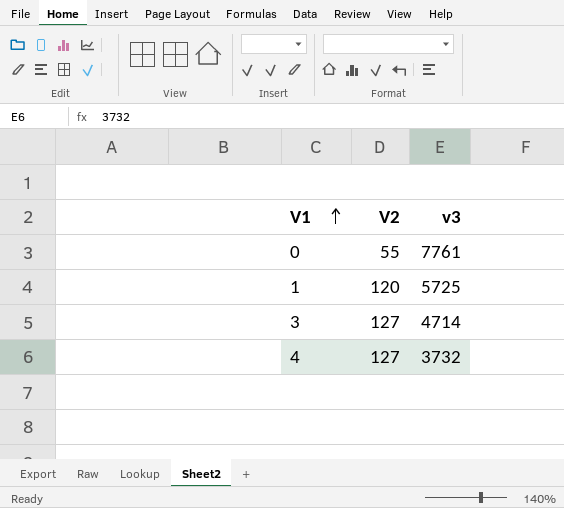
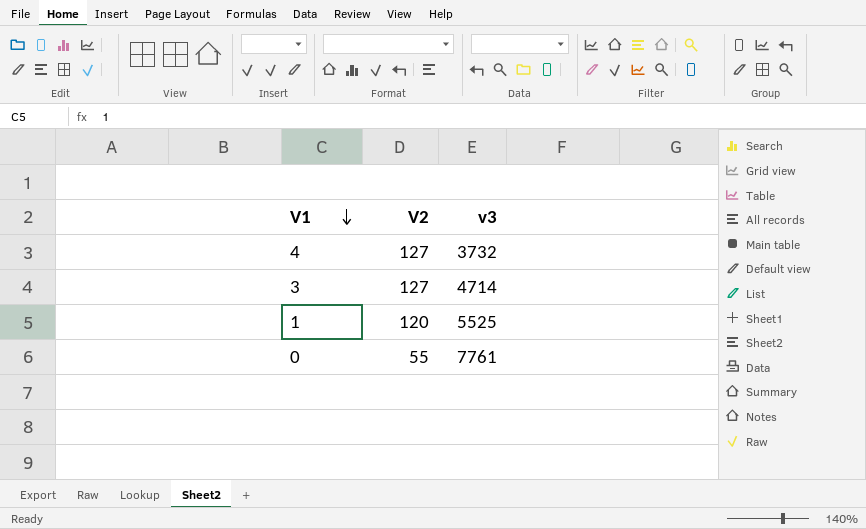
row order: V1 ascending -> V1 descending
1 | v3: 5725 -> 5525

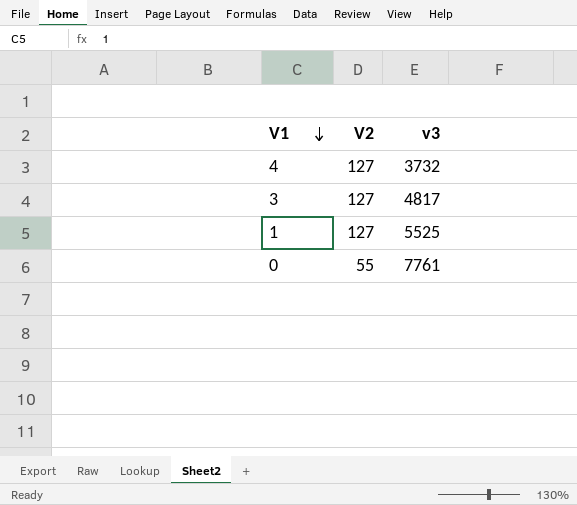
3 | v3: 4714 -> 4817
1 | V2: 120 -> 127

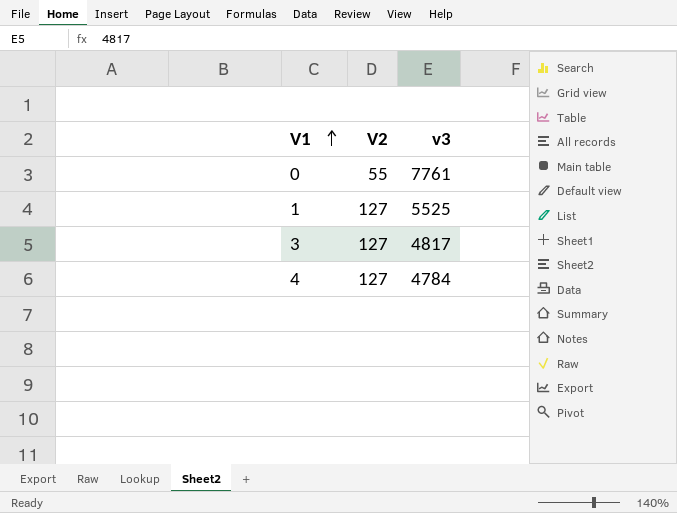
row order: V1 descending -> V1 ascending
4 | v3: 3732 -> 4784

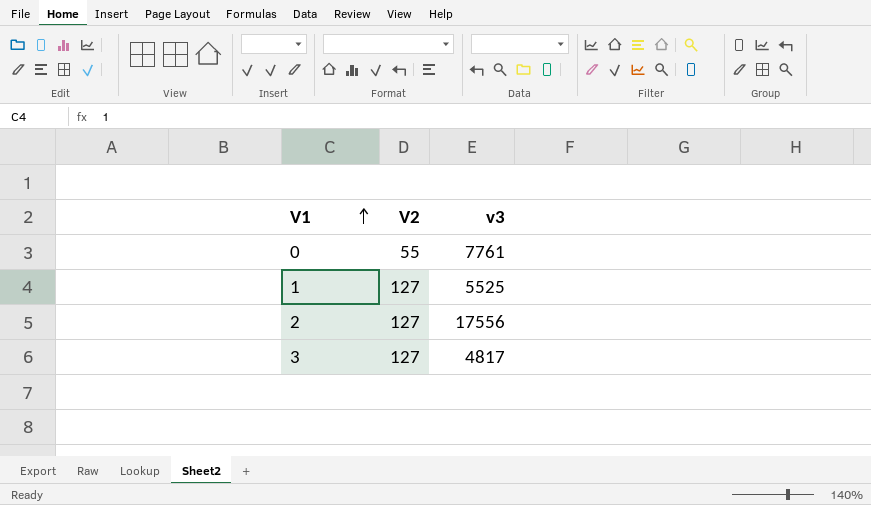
row 4: 127 | 4784 -> none
row 2: none -> 127 | 17556

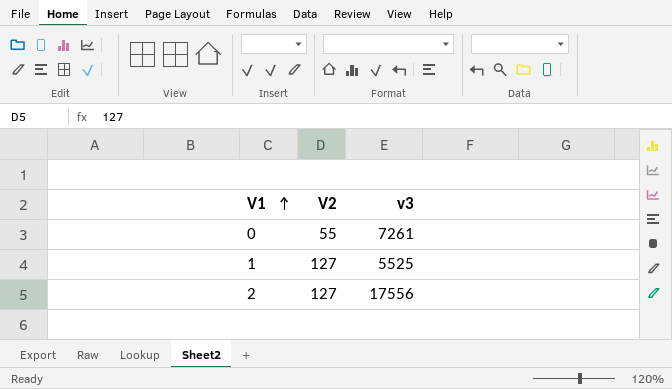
row 3: 127 | 4817 -> none
0 | v3: 7761 -> 7261

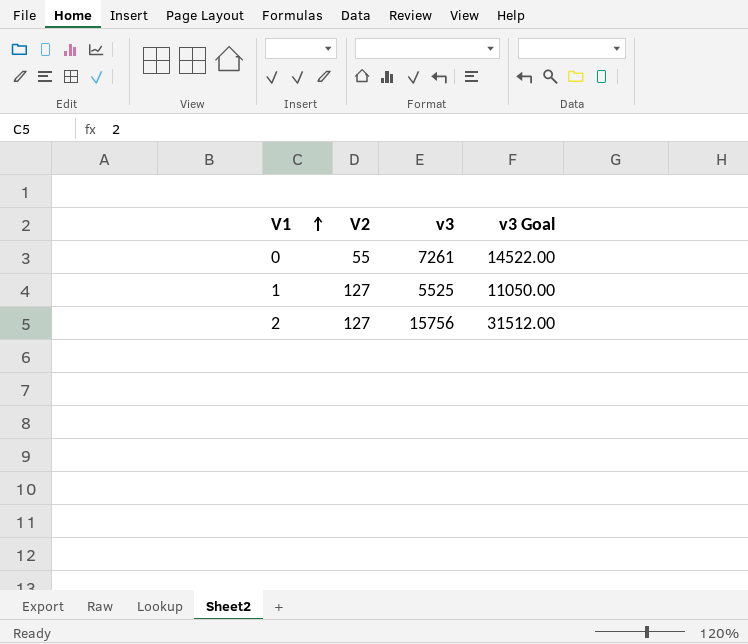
column v3 Goal | formula: none -> [v3] * 2
2 | v3: 17556 -> 15756

